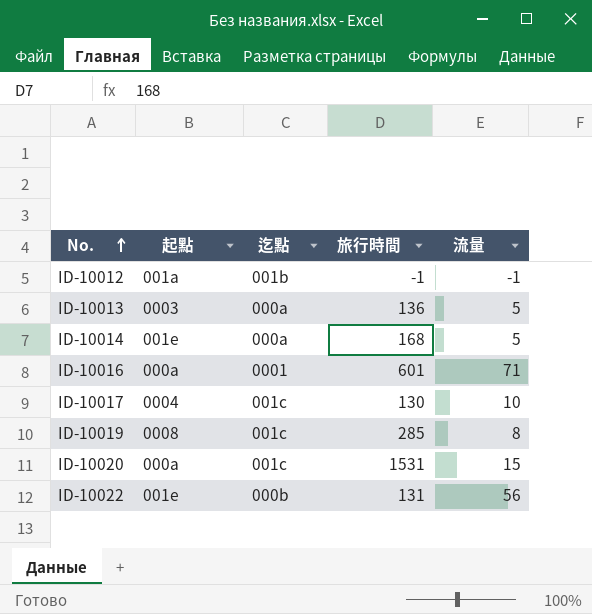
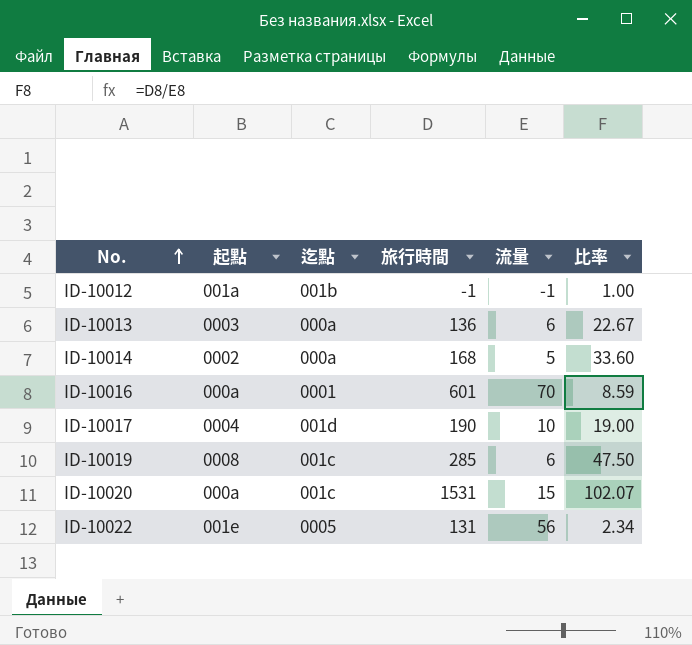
column 比率 | formula: none -> [旅行時間] / [流量]
ID-10013 | 流量: 5 -> 6
ID-10014 | 起點: 001e -> 0002
ID-10016 | 流量: 71 -> 70
ID-10017 | 迄點: 001c -> 001d
ID-10017 | 旅行時間: 130 -> 190
ID-10019 | 流量: 8 -> 6
ID-10022 | 迄點: 000b -> 0005

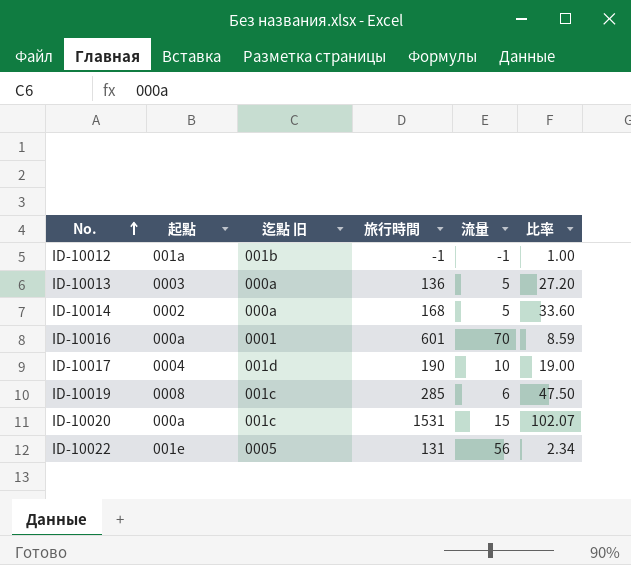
column name: 迄點 -> 迄點 旧
ID-10013 | 流量: 6 -> 5
ID-10013 | 比率: 22.67 -> 27.20

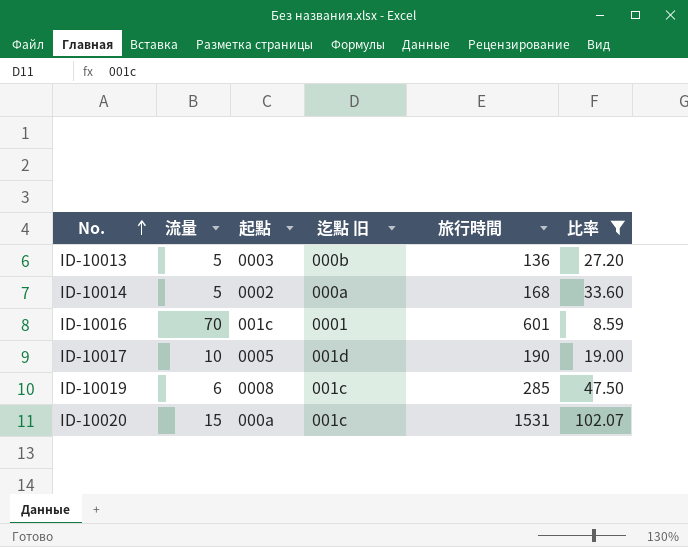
filter: none -> 比率 >= 8.59
column 流量 | position: 5 -> 2
ID-10013 | 迄點 旧: 000a -> 000b
ID-10016 | 起點: 000a -> 001c
ID-10017 | 起點: 0004 -> 0005

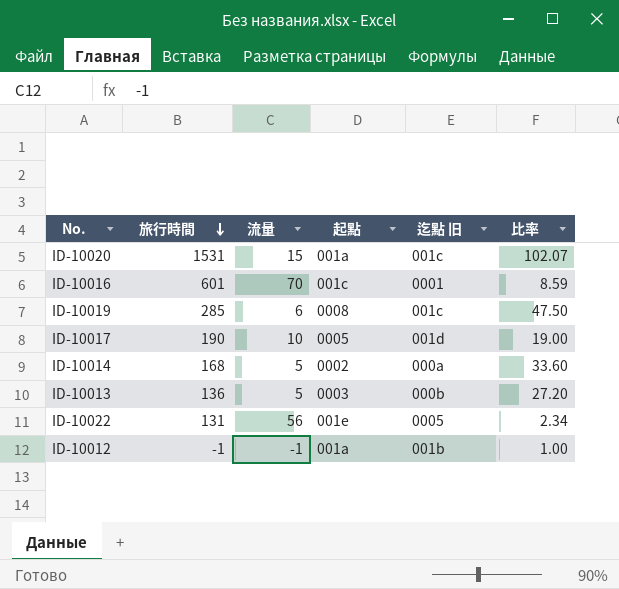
filter: 比率 >= 8.59 -> none
row order: No. ascending -> 旅行時間 descending
column 旅行時間 | position: 5 -> 2
ID-10020 | 起點: 000a -> 001a

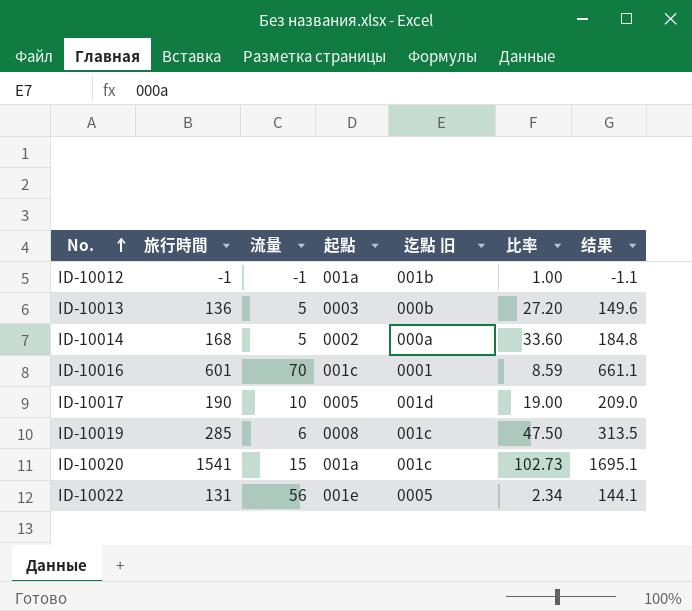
row order: 旅行時間 descending -> No. ascending
column 结果 | formula: none -> [旅行時間] * 1.1
ID-10020 | 旅行時間: 1531 -> 1541
ID-10020 | 比率: 102.07 -> 102.73

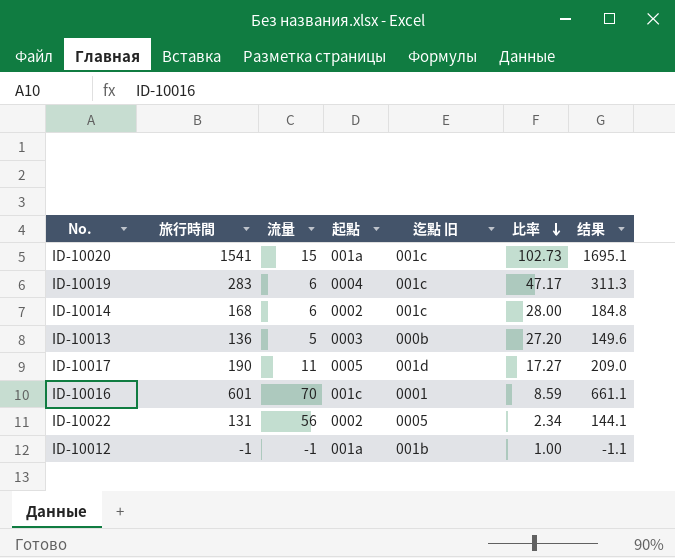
row order: No. ascending -> 比率 descending
ID-10019 | 旅行時間: 285 -> 283
ID-10019 | 起點: 0008 -> 0004
ID-10019 | 比率: 47.50 -> 47.17
ID-10019 | 结果: 313.5 -> 311.3
ID-10014 | 流量: 5 -> 6
ID-10014 | 迄點 旧: 000a -> 001c
ID-10014 | 比率: 33.60 -> 28.00
ID-10017 | 流量: 10 -> 11
ID-10017 | 比率: 19.00 -> 17.27
ID-10022 | 起點: 001e -> 0002

